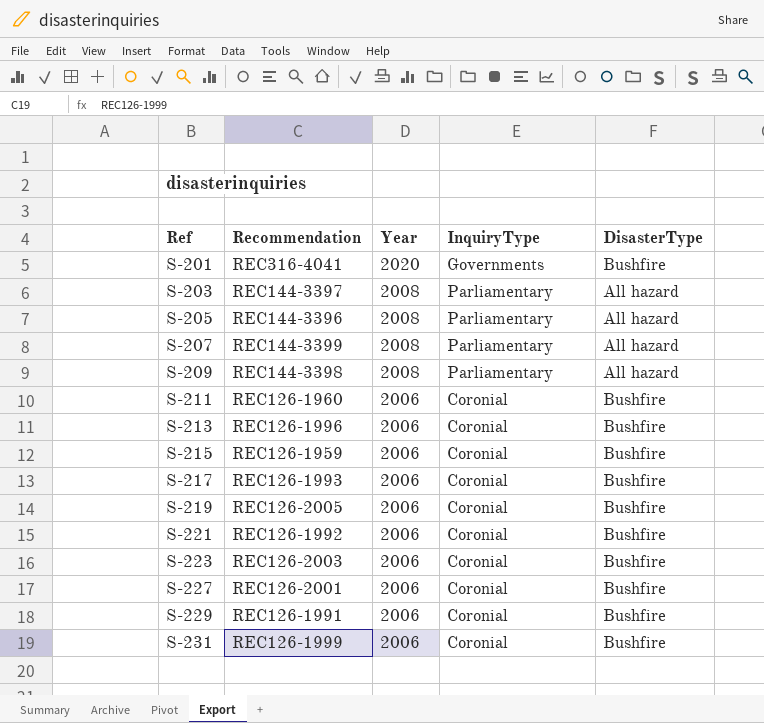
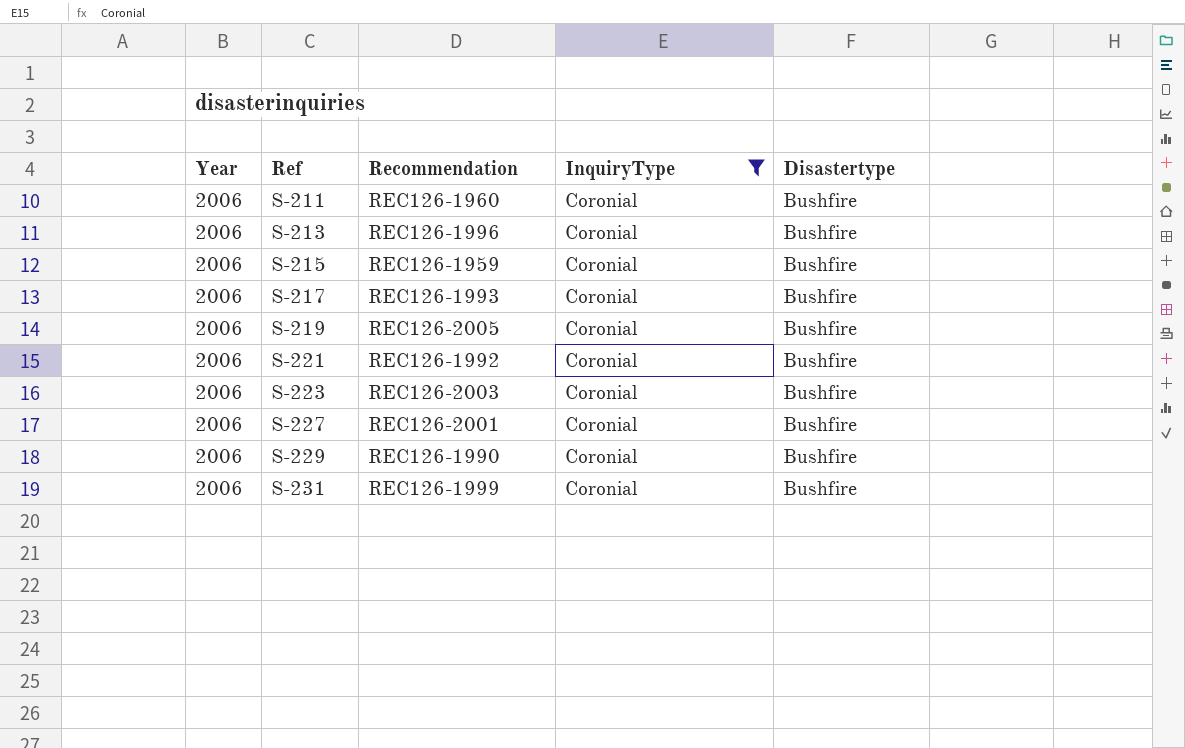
filter: none -> InquiryType = Coronial
column Year | position: 3 -> 1
column name: DisasterType -> Disastertype
S-229 | Recommendation: REC126-1991 -> REC126-1990

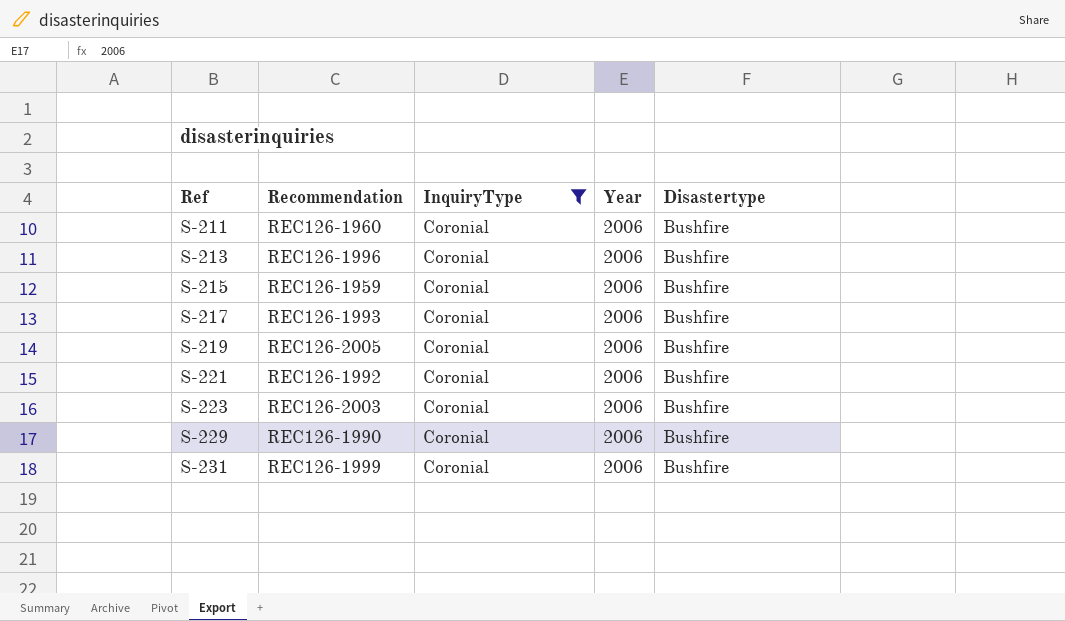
column Year | position: 1 -> 4
row S-227: 2006 | REC126-2001 | Coronial | Bushfire -> none

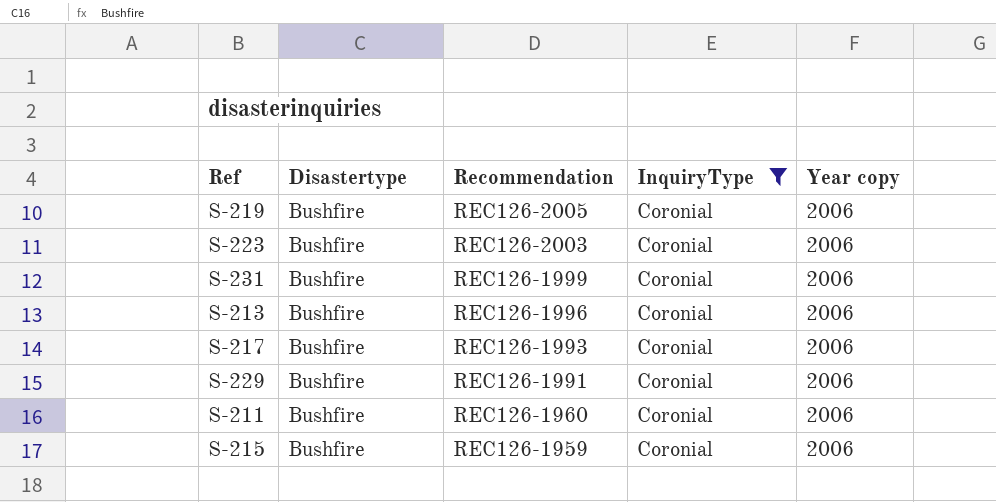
row order: Ref ascending -> Recommendation descending
column Disastertype | position: 5 -> 2
column name: Year -> Year copy
row S-221: REC126-1992 | Coronial | 2006 | Bushfire -> none
S-229 | Recommendation: REC126-1990 -> REC126-1991

